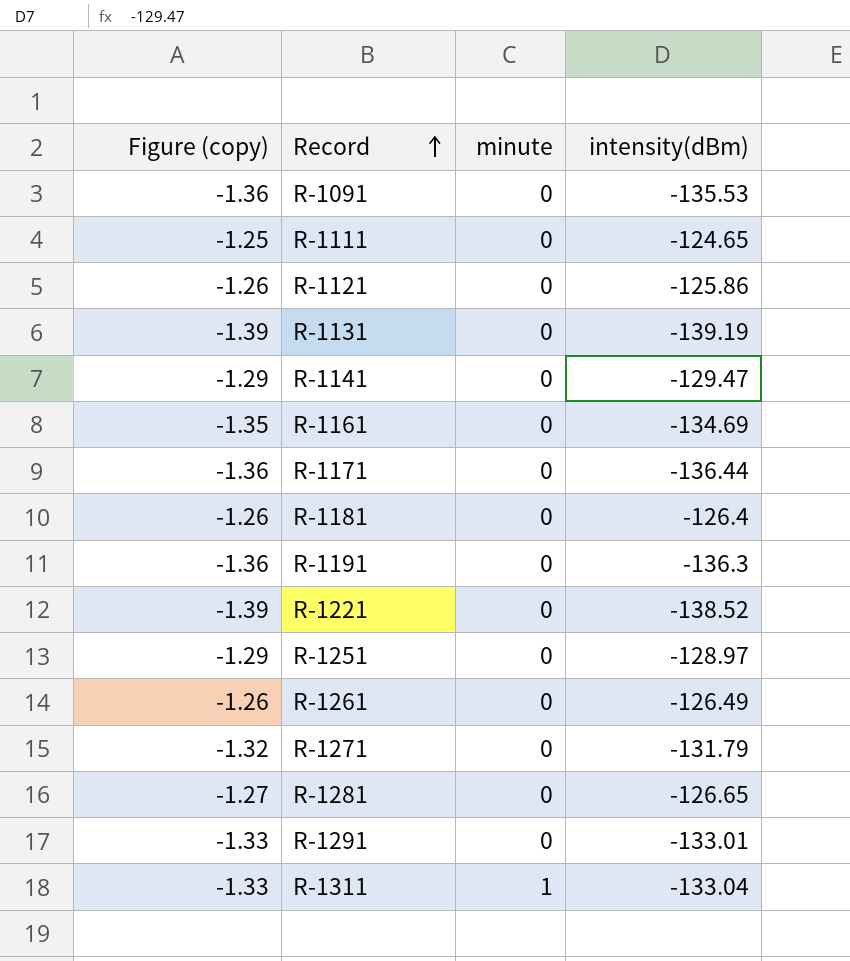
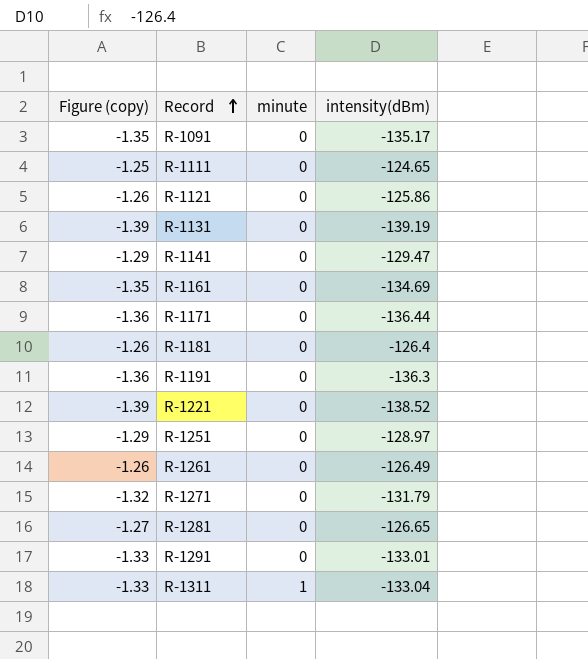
R-1091 | Figure (copy): -1.36 -> -1.35
R-1091 | intensity(dBm): -135.53 -> -135.17

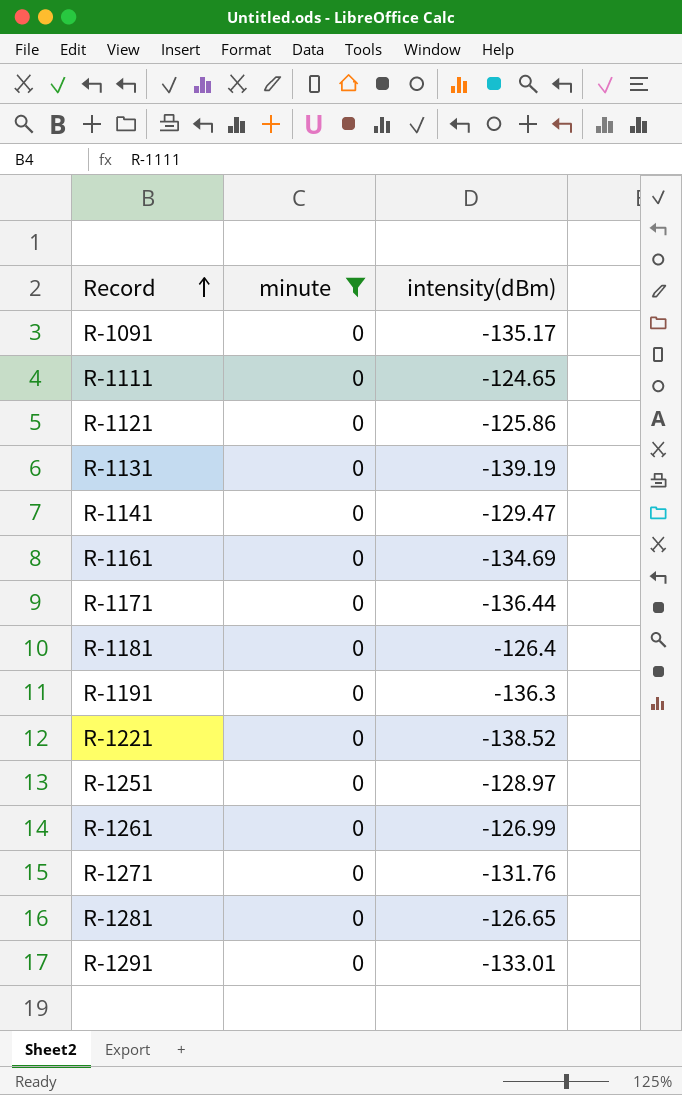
filter: none -> minute = 0
column Figure (copy) | formula: [intensity(dBm)] * 0.01 -> none
R-1261 | intensity(dBm): -126.49 -> -126.99
R-1271 | intensity(dBm): -131.79 -> -131.76

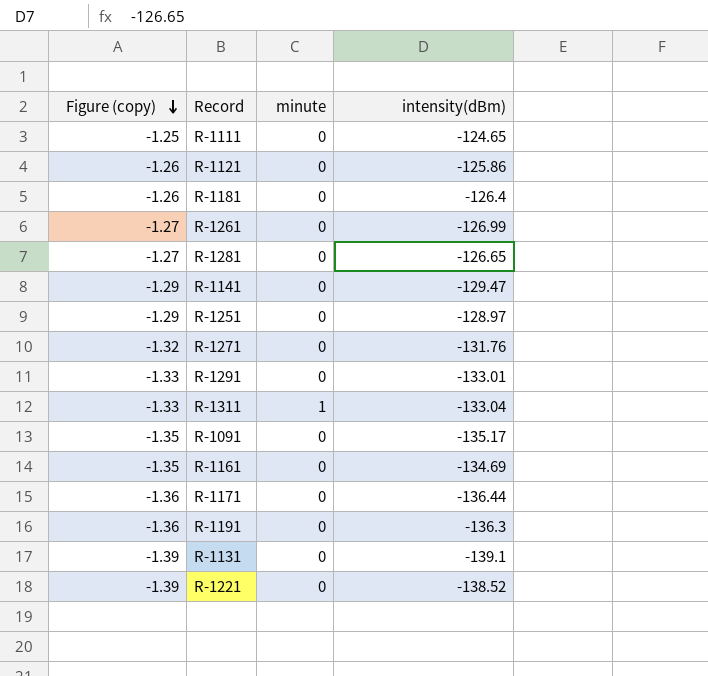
filter: minute = 0 -> none
row order: Record ascending -> Figure (copy) descending
column Figure (copy) | formula: none -> [intensity(dBm)] * 0.01
R-1131 | intensity(dBm): -139.19 -> -139.1

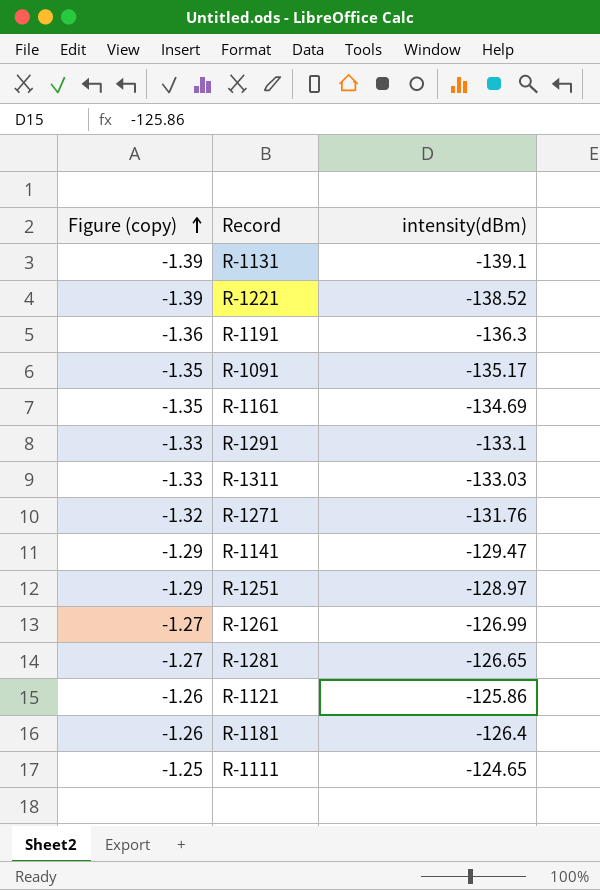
row order: Figure (copy) descending -> Figure (copy) ascending
column minute | position: 3 -> none
row R-1171: -1.36 | 0 | -136.44 -> none
R-1291 | intensity(dBm): -133.01 -> -133.1
R-1311 | intensity(dBm): -133.04 -> -133.03

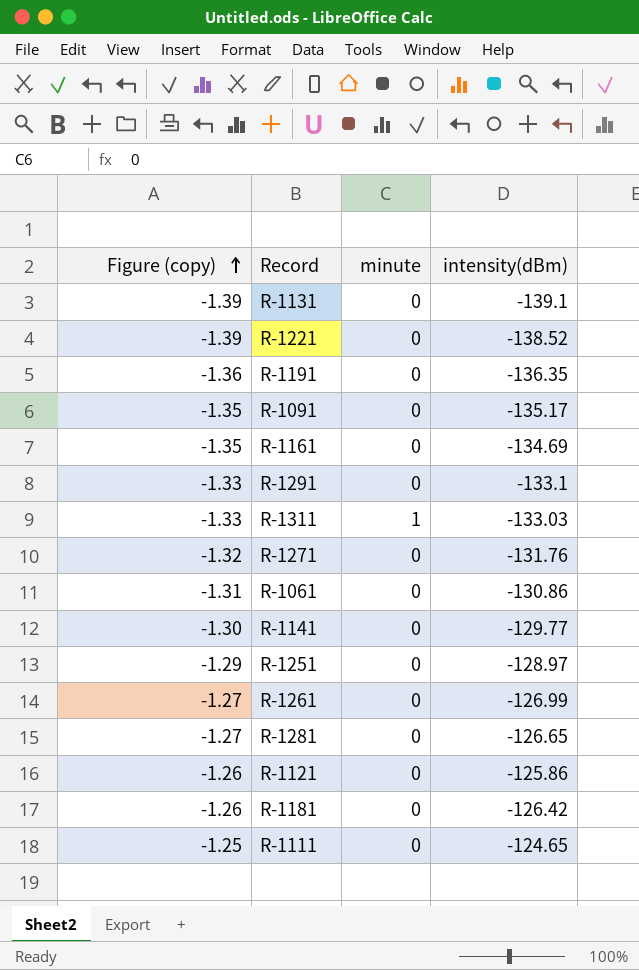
column minute | position: none -> 3
R-1191 | intensity(dBm): -136.3 -> -136.35
row R-1061: none -> -1.31 | 0 | -130.86
R-1141 | Figure (copy): -1.29 -> -1.30
R-1141 | intensity(dBm): -129.47 -> -129.77
R-1181 | intensity(dBm): -126.4 -> -126.42

